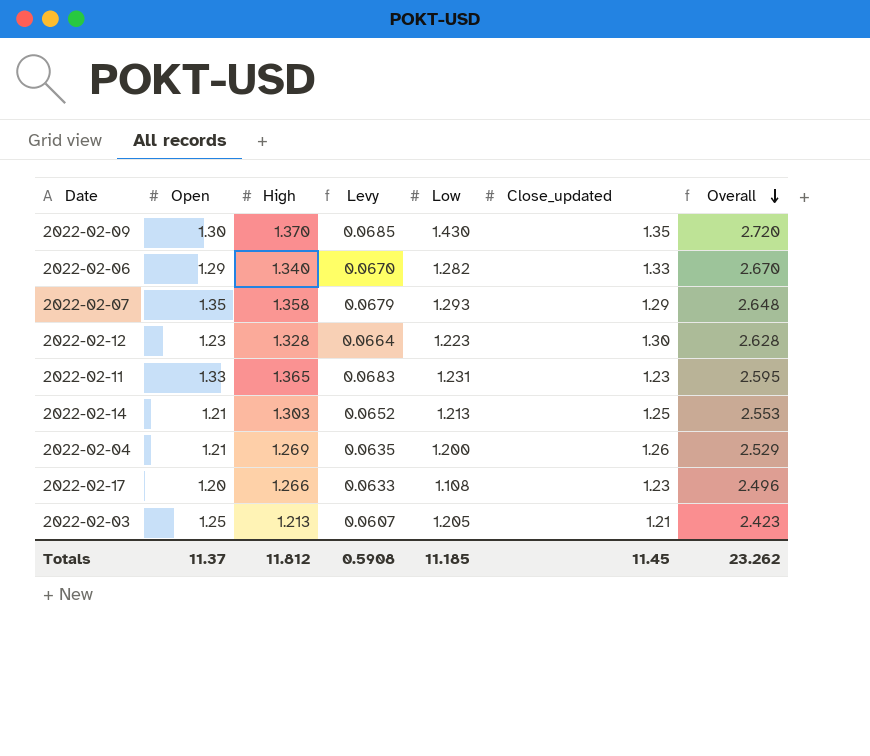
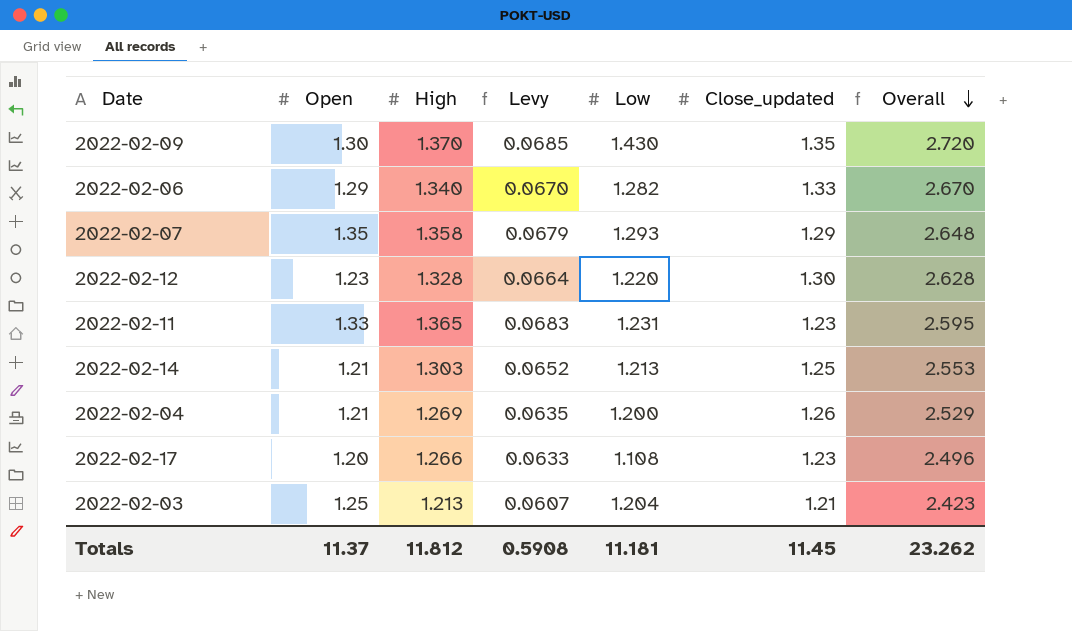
2022-02-12 | Low: 1.223 -> 1.220
2022-02-03 | Low: 1.205 -> 1.204
Totals | Low: 11.185 -> 11.181

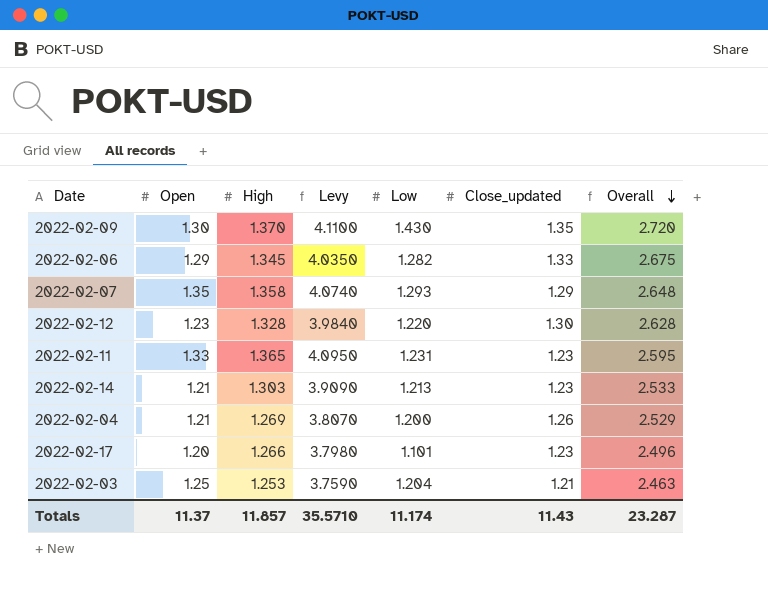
column Levy | formula: [High] * 0.05 -> [High] * 3
2022-02-06 | High: 1.340 -> 1.345
2022-02-06 | Overall: 2.670 -> 2.675
2022-02-14 | Close_updated: 1.25 -> 1.23
2022-02-14 | Overall: 2.553 -> 2.533
2022-02-17 | Low: 1.108 -> 1.101
2022-02-03 | High: 1.213 -> 1.253
2022-02-03 | Overall: 2.423 -> 2.463
Totals | High: 11.812 -> 11.857
Totals | Levy: 0.5908 -> 35.5710
Totals | Low: 11.181 -> 11.174
Totals | Close_updated: 11.45 -> 11.43
Totals | Overall: 23.262 -> 23.287

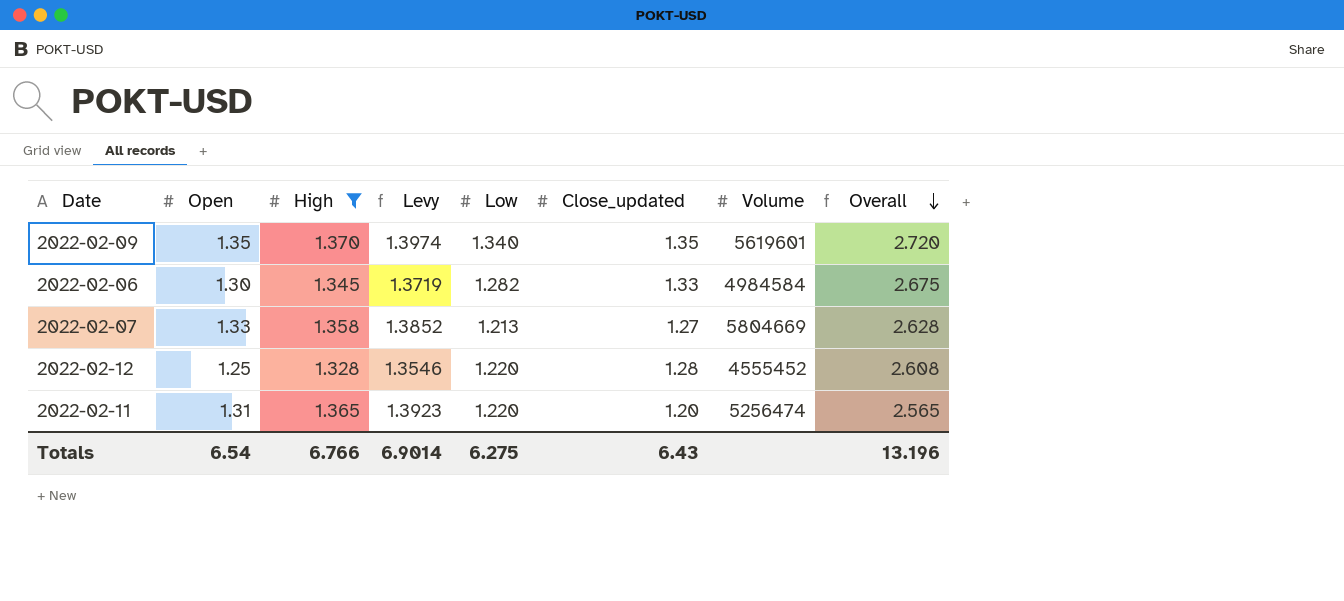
filter: none -> High >= 1.328
column Levy | formula: [High] * 3 -> [High] * 1.02
column Volume | position: none -> 7
2022-02-09 | Open: 1.30 -> 1.35
2022-02-09 | Low: 1.430 -> 1.340
2022-02-06 | Open: 1.29 -> 1.30
2022-02-07 | Open: 1.35 -> 1.33
2022-02-07 | Low: 1.293 -> 1.213
2022-02-07 | Close_updated: 1.29 -> 1.27
2022-02-07 | Overall: 2.648 -> 2.628
2022-02-12 | Open: 1.23 -> 1.25
2022-02-12 | Close_updated: 1.30 -> 1.28
2022-02-12 | Overall: 2.628 -> 2.608
2022-02-11 | Open: 1.33 -> 1.31
2022-02-11 | Low: 1.231 -> 1.220
2022-02-11 | Close_updated: 1.23 -> 1.20
2022-02-11 | Overall: 2.595 -> 2.565
Totals | Open: 11.37 -> 6.54
Totals | High: 11.857 -> 6.766
Totals | Levy: 35.5710 -> 6.9014
Totals | Low: 11.174 -> 6.275
Totals | Close_updated: 11.43 -> 6.43
Totals | Overall: 23.287 -> 13.196

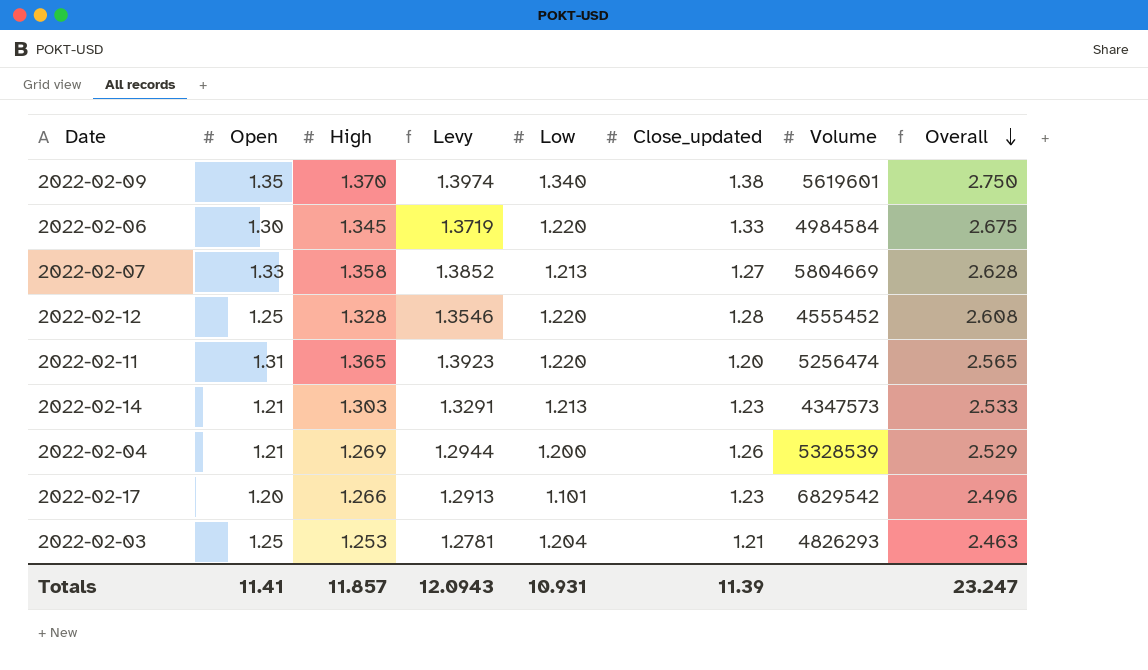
filter: High >= 1.328 -> none
2022-02-09 | Close_updated: 1.35 -> 1.38
2022-02-09 | Overall: 2.720 -> 2.750
2022-02-06 | Low: 1.282 -> 1.220
Totals | Open: 6.54 -> 11.41
Totals | High: 6.766 -> 11.857
Totals | Levy: 6.9014 -> 12.0943
Totals | Low: 6.275 -> 10.931
Totals | Close_updated: 6.43 -> 11.39
Totals | Overall: 13.196 -> 23.247

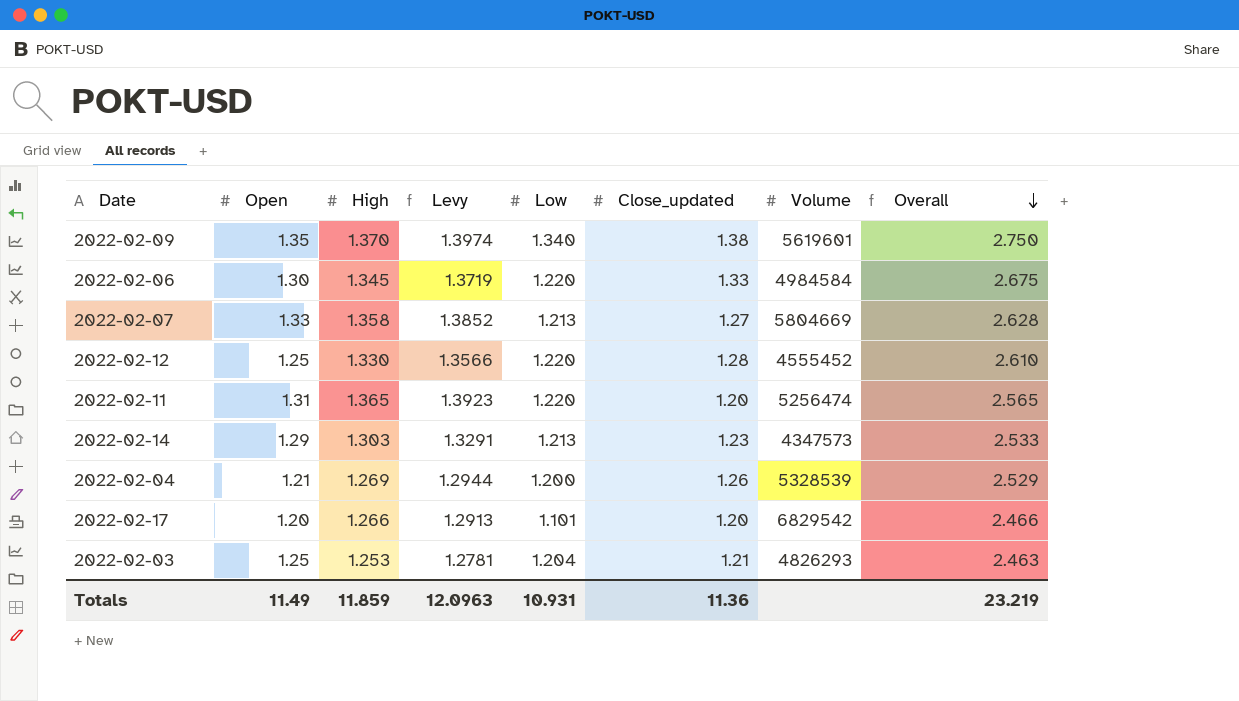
2022-02-12 | High: 1.328 -> 1.330
2022-02-12 | Levy: 1.3546 -> 1.3566
2022-02-12 | Overall: 2.608 -> 2.610
2022-02-14 | Open: 1.21 -> 1.29
2022-02-17 | Close_updated: 1.23 -> 1.20
2022-02-17 | Overall: 2.496 -> 2.466
Totals | Open: 11.41 -> 11.49
Totals | High: 11.857 -> 11.859
Totals | Levy: 12.0943 -> 12.0963
Totals | Close_updated: 11.39 -> 11.36
Totals | Overall: 23.247 -> 23.219

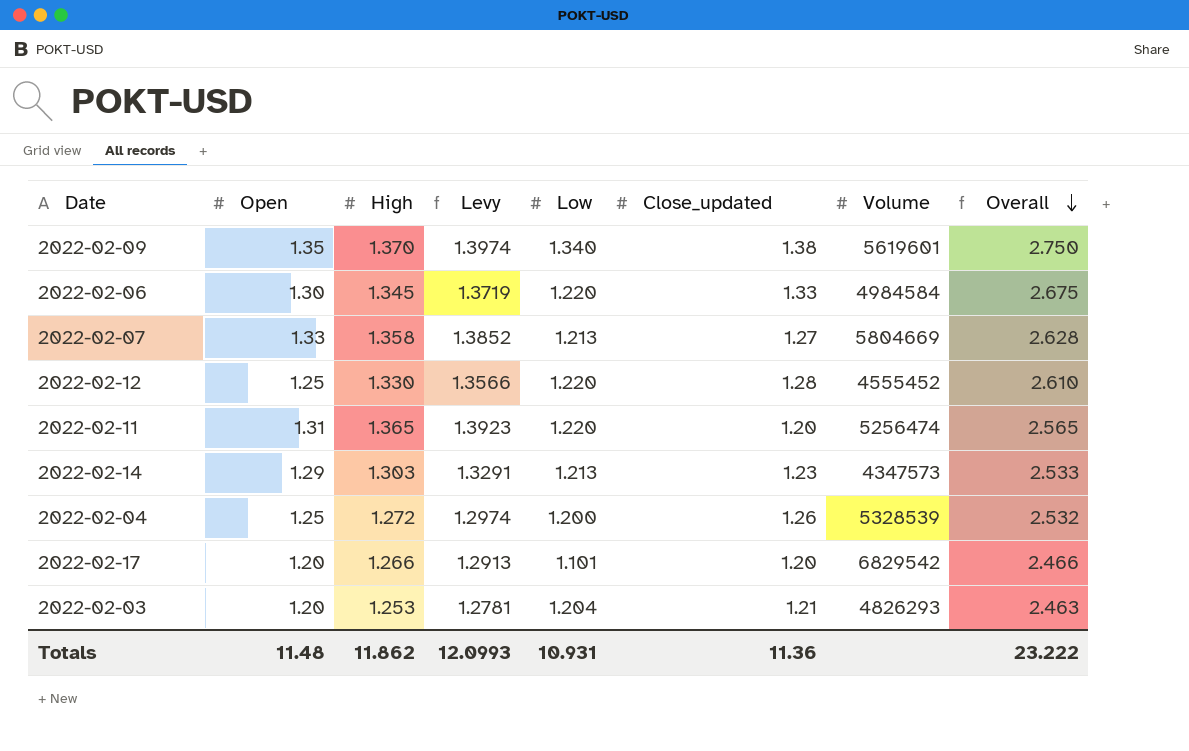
2022-02-04 | Open: 1.21 -> 1.25
2022-02-04 | High: 1.269 -> 1.272
2022-02-04 | Levy: 1.2944 -> 1.2974
2022-02-04 | Overall: 2.529 -> 2.532
2022-02-03 | Open: 1.25 -> 1.20
Totals | Open: 11.49 -> 11.48
Totals | High: 11.859 -> 11.862
Totals | Levy: 12.0963 -> 12.0993
Totals | Overall: 23.219 -> 23.222

